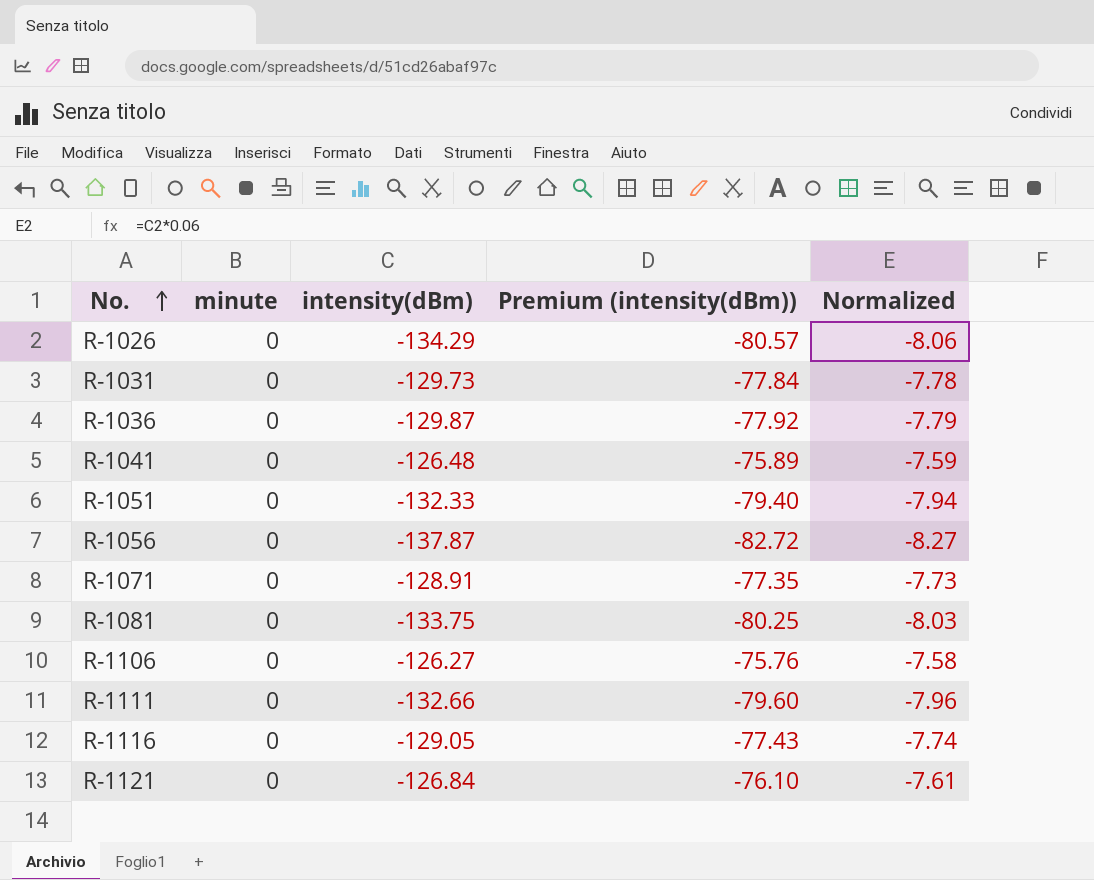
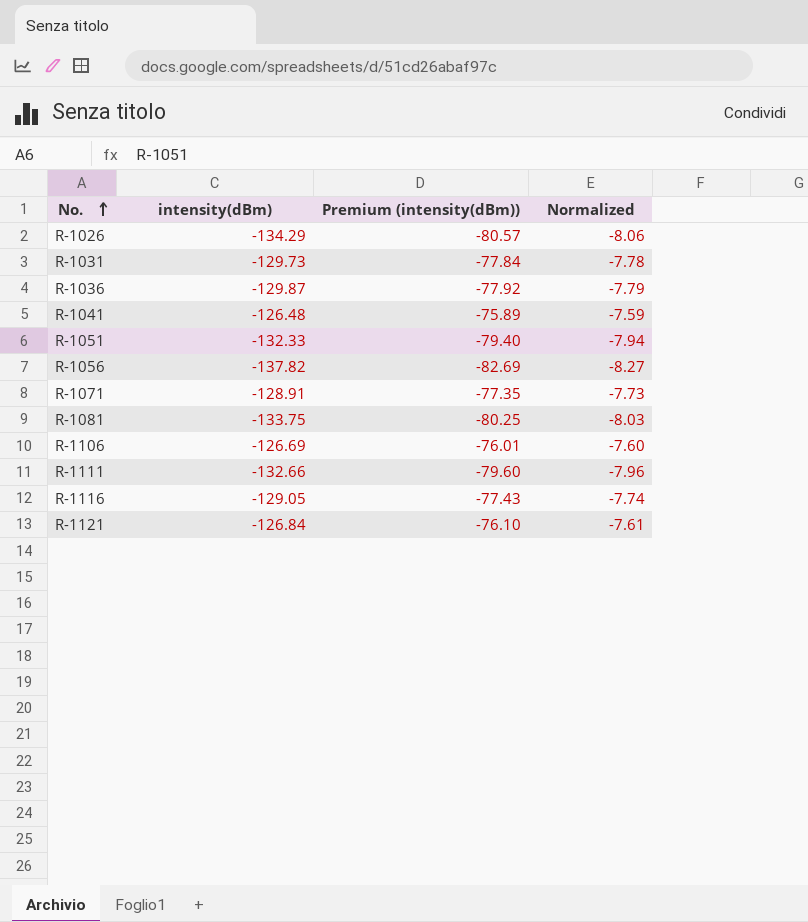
column minute | position: 2 -> none
R-1056 | intensity(dBm): -137.87 -> -137.82
R-1056 | Premium (intensity(dBm)): -82.72 -> -82.69
R-1106 | intensity(dBm): -126.27 -> -126.69
R-1106 | Premium (intensity(dBm)): -75.76 -> -76.01
R-1106 | Normalized: -7.58 -> -7.60

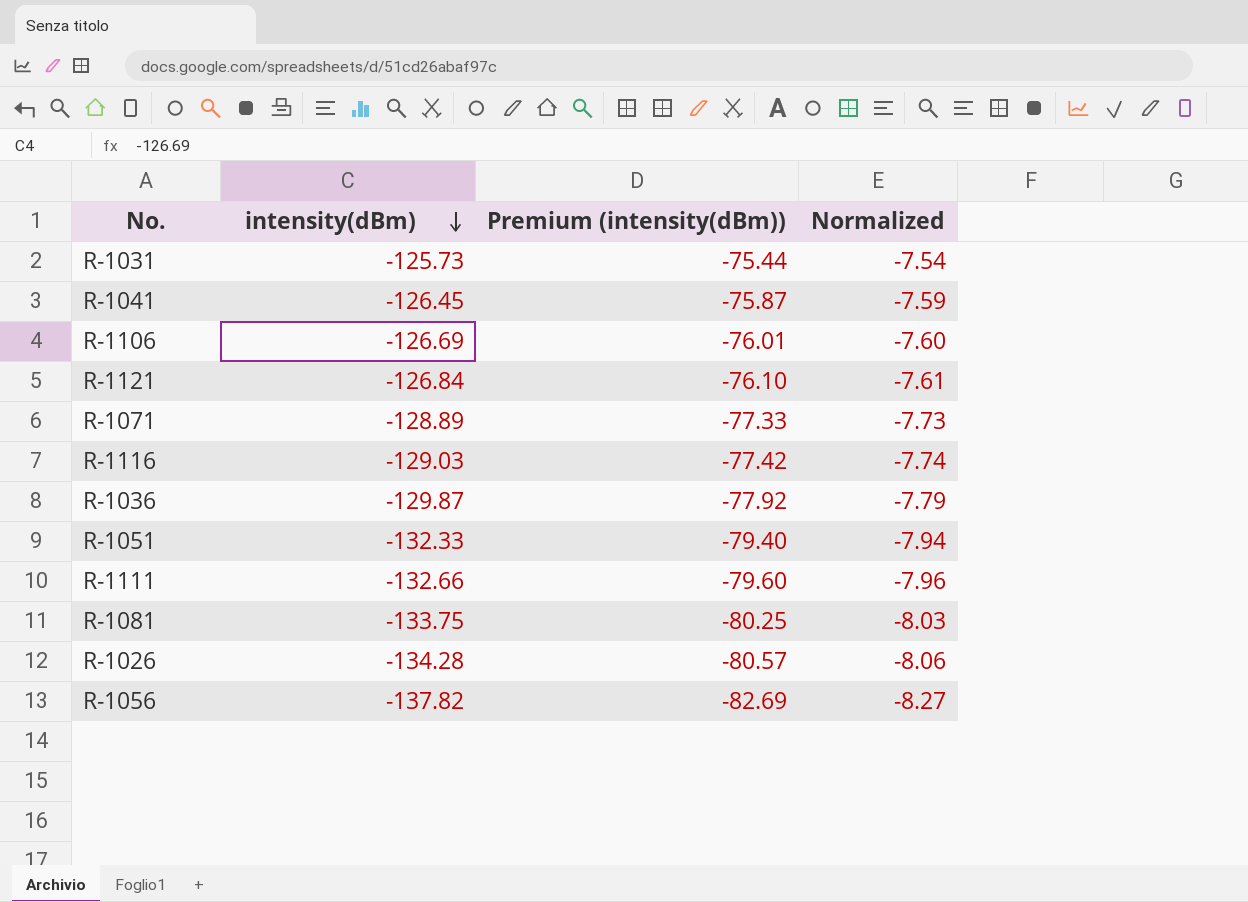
row order: No. ascending -> intensity(dBm) descending
R-1031 | intensity(dBm): -129.73 -> -125.73
R-1031 | Premium (intensity(dBm)): -77.84 -> -75.44
R-1031 | Normalized: -7.78 -> -7.54
R-1041 | intensity(dBm): -126.48 -> -126.45
R-1041 | Premium (intensity(dBm)): -75.89 -> -75.87
R-1071 | intensity(dBm): -128.91 -> -128.89
R-1071 | Premium (intensity(dBm)): -77.35 -> -77.33
R-1116 | intensity(dBm): -129.05 -> -129.03
R-1116 | Premium (intensity(dBm)): -77.43 -> -77.42
R-1026 | intensity(dBm): -134.29 -> -134.28

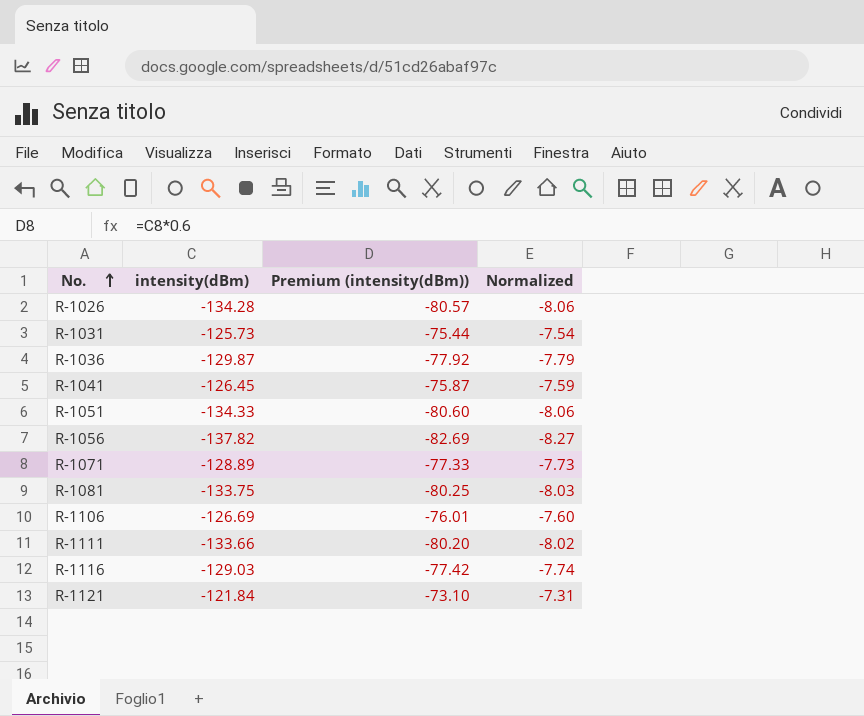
row order: intensity(dBm) descending -> No. ascending
R-1051 | intensity(dBm): -132.33 -> -134.33
R-1051 | Premium (intensity(dBm)): -79.40 -> -80.60
R-1051 | Normalized: -7.94 -> -8.06
R-1111 | intensity(dBm): -132.66 -> -133.66
R-1111 | Premium (intensity(dBm)): -79.60 -> -80.20
R-1111 | Normalized: -7.96 -> -8.02
R-1121 | intensity(dBm): -126.84 -> -121.84
R-1121 | Premium (intensity(dBm)): -76.10 -> -73.10
R-1121 | Normalized: -7.61 -> -7.31

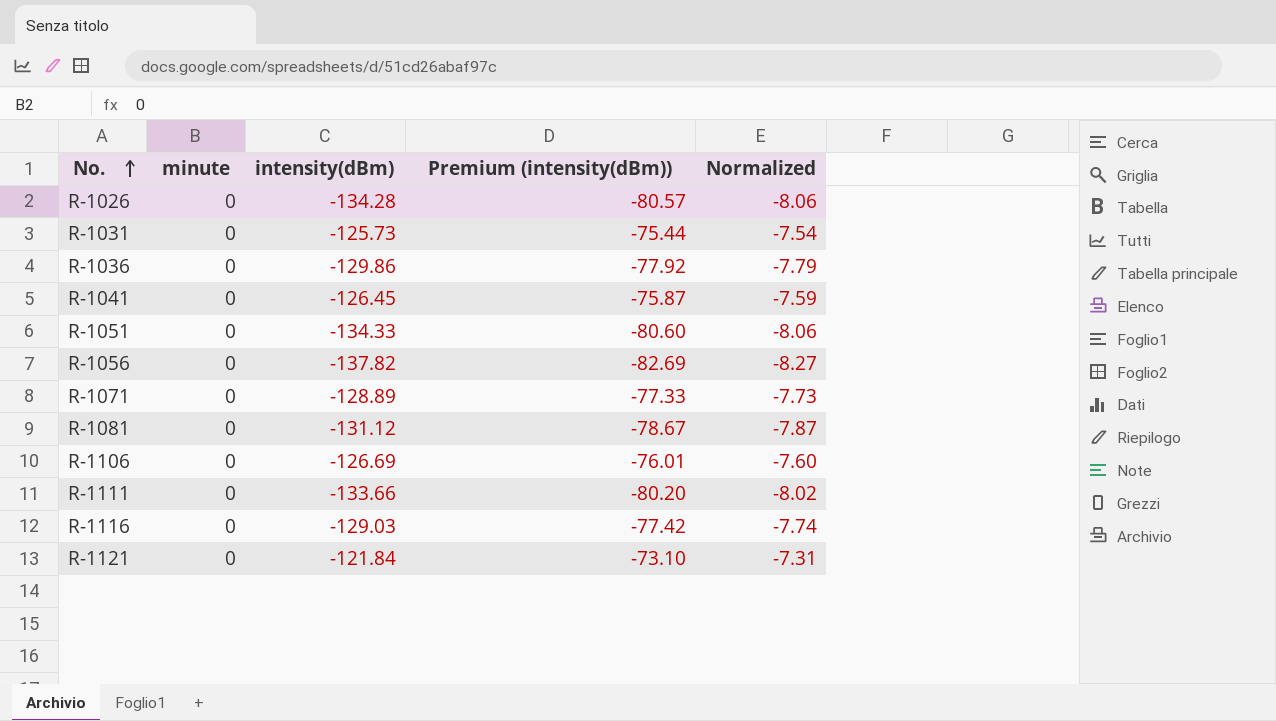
column minute | position: none -> 2
R-1036 | intensity(dBm): -129.87 -> -129.86
R-1081 | intensity(dBm): -133.75 -> -131.12
R-1081 | Premium (intensity(dBm)): -80.25 -> -78.67
R-1081 | Normalized: -8.03 -> -7.87

